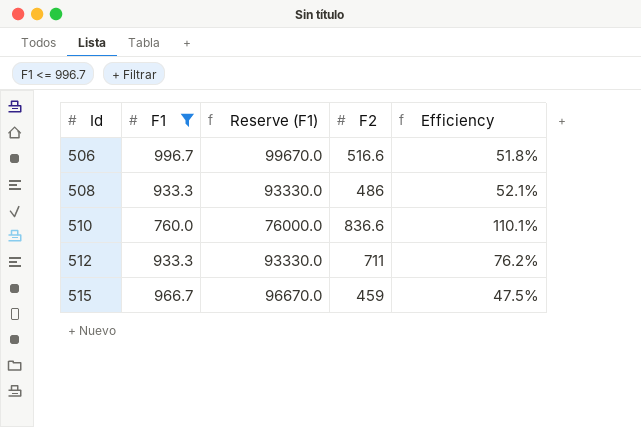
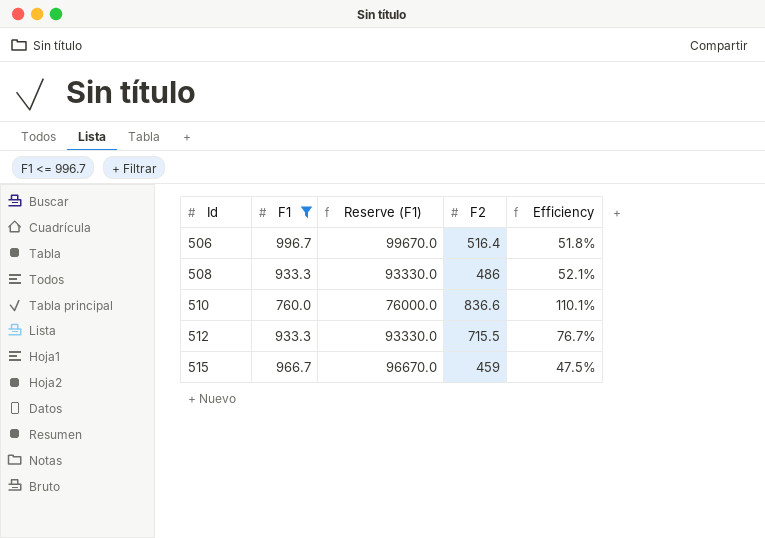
506 | F2: 516.6 -> 516.4
512 | F2: 711 -> 715.5
512 | Efficiency: 76.2% -> 76.7%

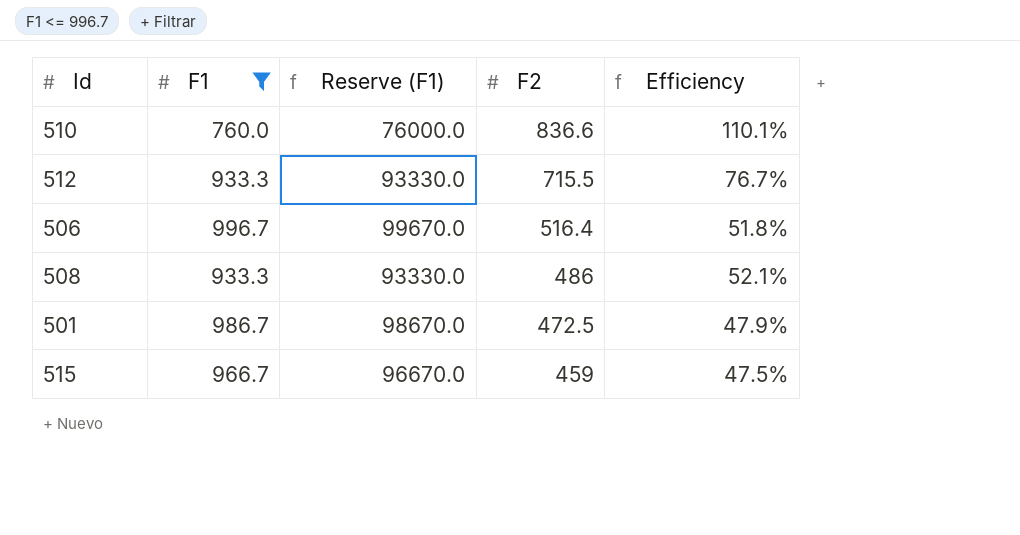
row order: Id ascending -> F2 descending
row 501: none -> 986.7 | 98670.0 | 472.5 | 47.9%

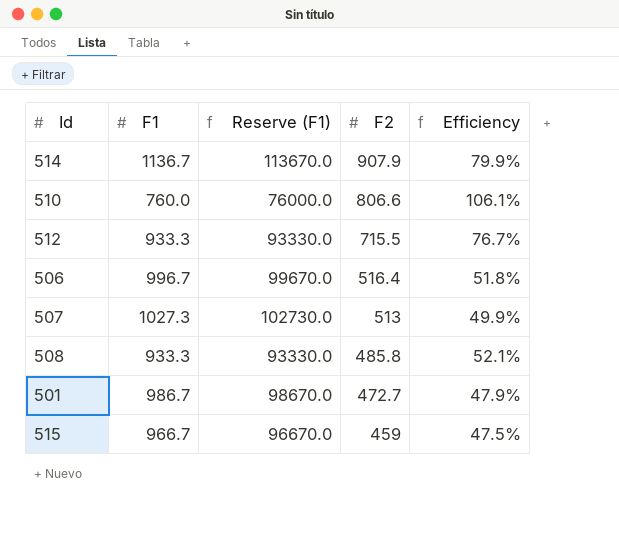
filter: F1 <= 996.7 -> none
510 | F2: 836.6 -> 806.6
510 | Efficiency: 110.1% -> 106.1%
508 | F2: 486 -> 485.8
501 | F2: 472.5 -> 472.7

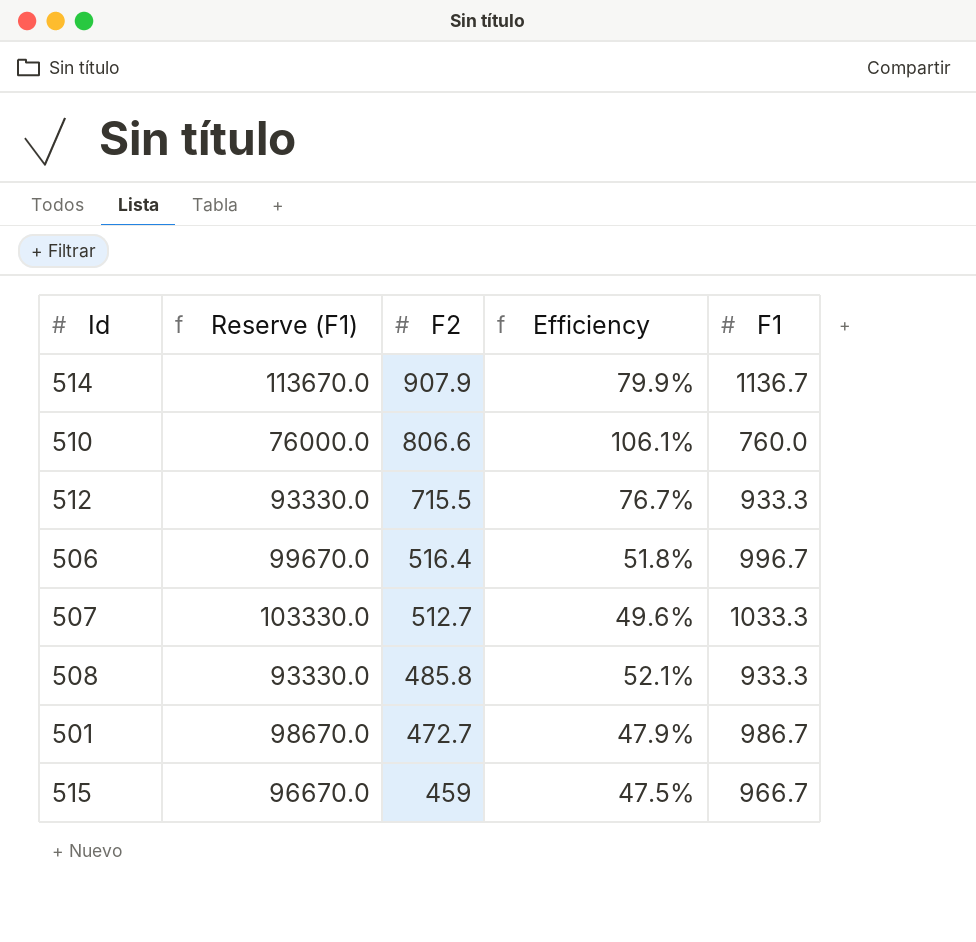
column F1 | position: 2 -> 5
507 | Reserve (F1): 102730.0 -> 103330.0
507 | F2: 513 -> 512.7
507 | Efficiency: 49.9% -> 49.6%
507 | F1: 1027.3 -> 1033.3

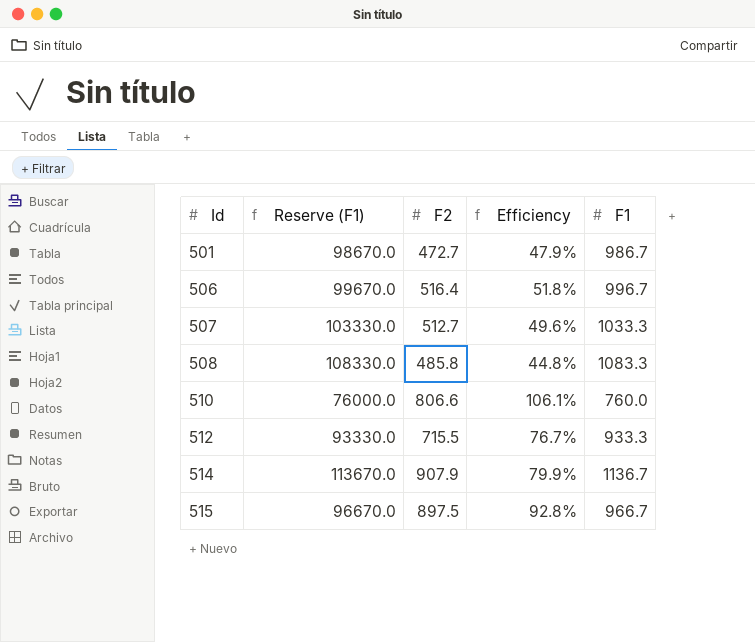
row order: F2 descending -> Id ascending
508 | Reserve (F1): 93330.0 -> 108330.0
508 | Efficiency: 52.1% -> 44.8%
508 | F1: 933.3 -> 1083.3
515 | F2: 459 -> 897.5
515 | Efficiency: 47.5% -> 92.8%

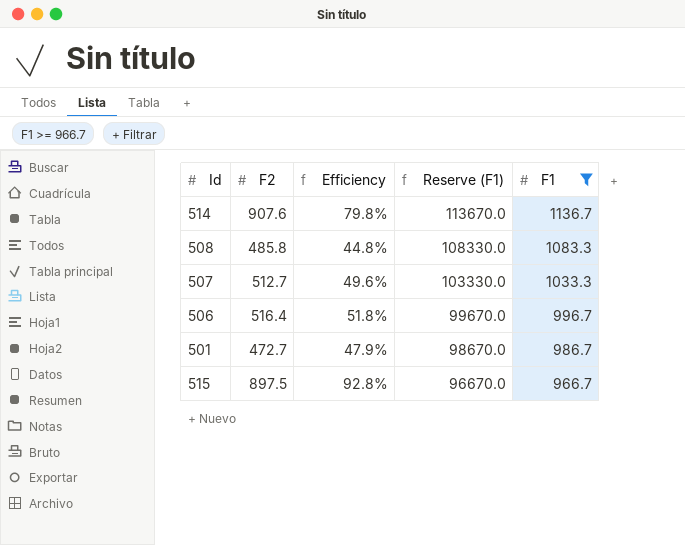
filter: none -> F1 >= 966.7
row order: Id ascending -> Reserve (F1) descending
column Reserve (F1) | position: 2 -> 4
514 | F2: 907.9 -> 907.6
514 | Efficiency: 79.9% -> 79.8%

